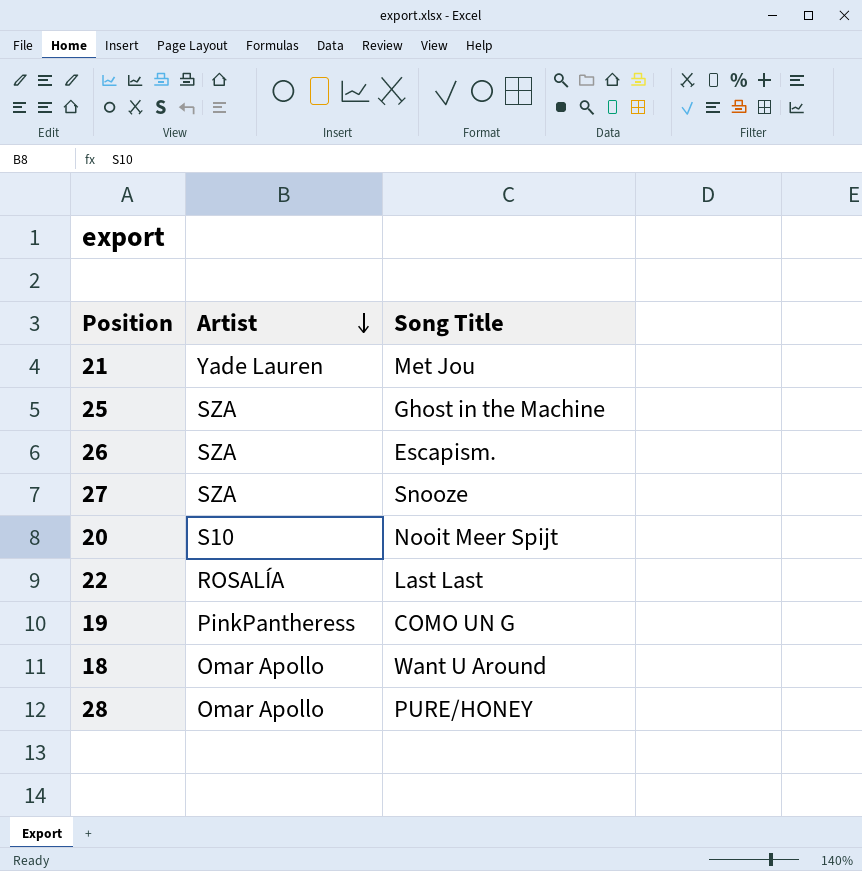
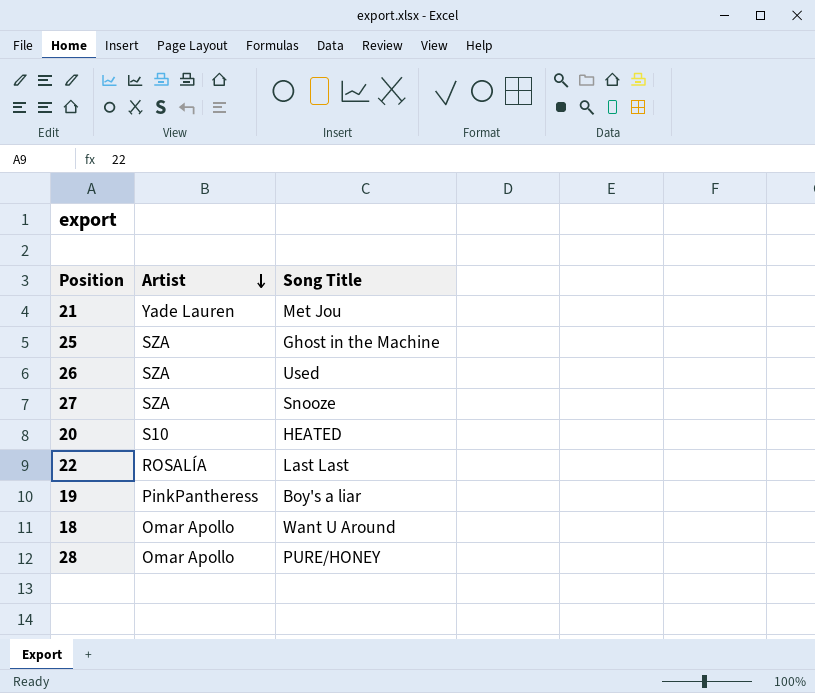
26 | Song Title: Escapism. -> Used
20 | Song Title: Nooit Meer Spijt -> HEATED
19 | Song Title: COMO UN G -> Boy's a liar

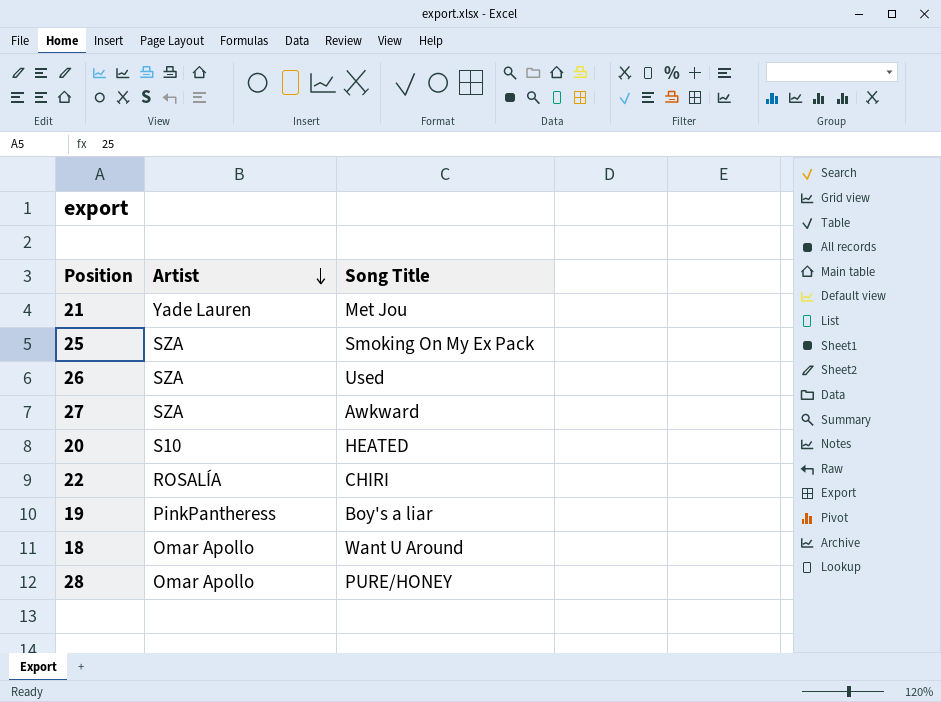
25 | Song Title: Ghost in the Machine -> Smoking On My Ex Pack
27 | Song Title: Snooze -> Awkward
22 | Song Title: Last Last -> CHIRI

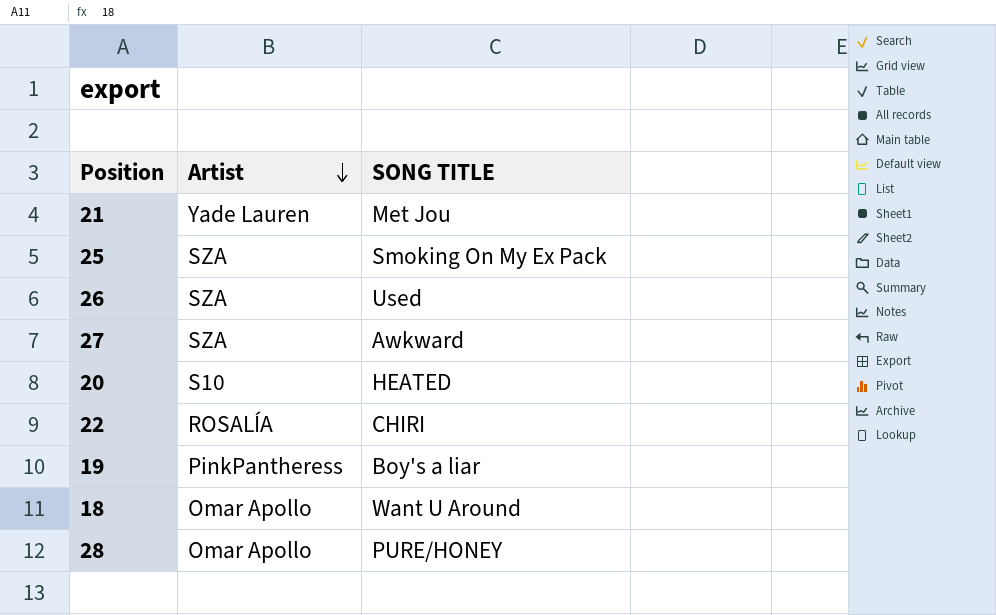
column name: Song Title -> SONG TITLE

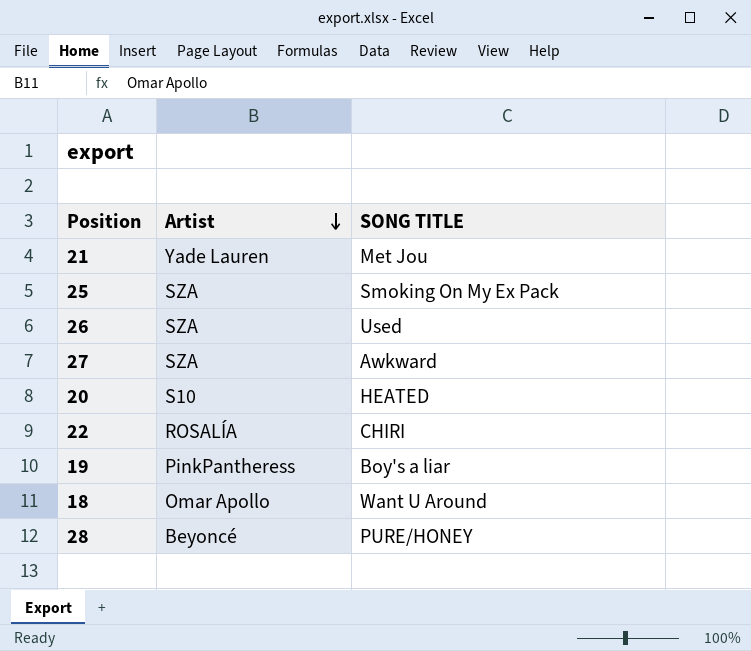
28 | Artist: Omar Apollo -> Beyoncé

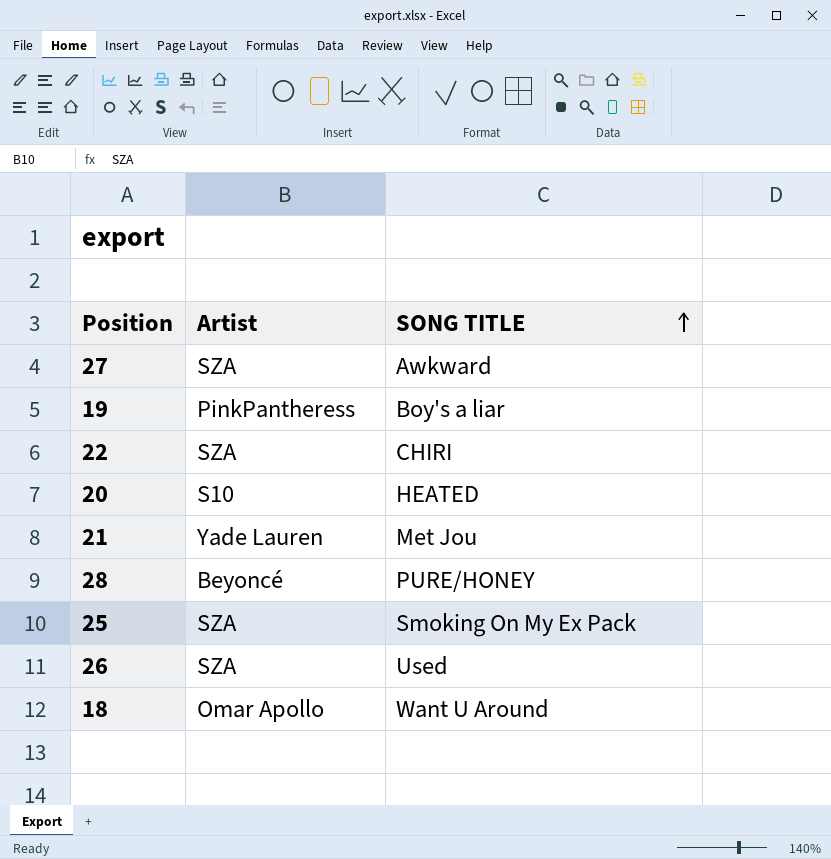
row order: Artist descending -> SONG TITLE ascending
22 | Artist: ROSALÍA -> SZA

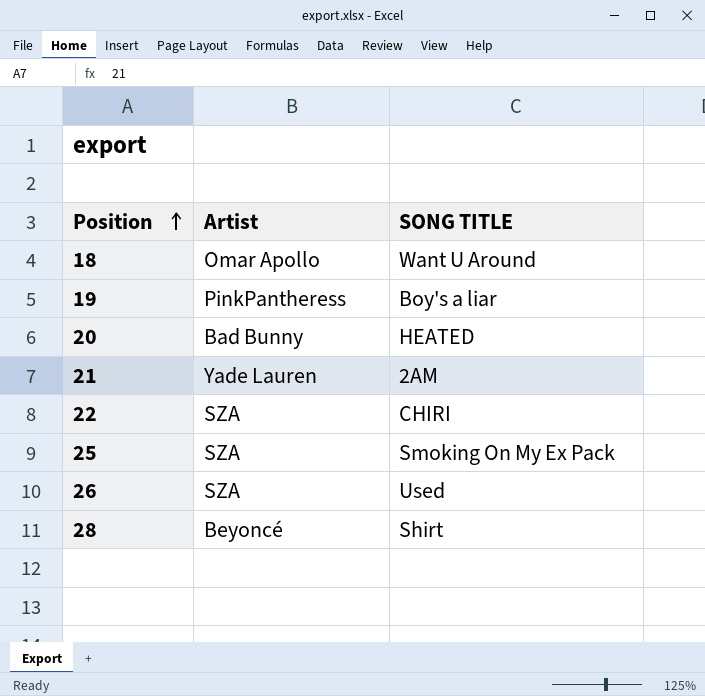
row order: SONG TITLE ascending -> Position ascending
row 27: SZA | Awkward -> none
20 | Artist: S10 -> Bad Bunny
21 | SONG TITLE: Met Jou -> 2AM
28 | SONG TITLE: PURE/HONEY -> Shirt

